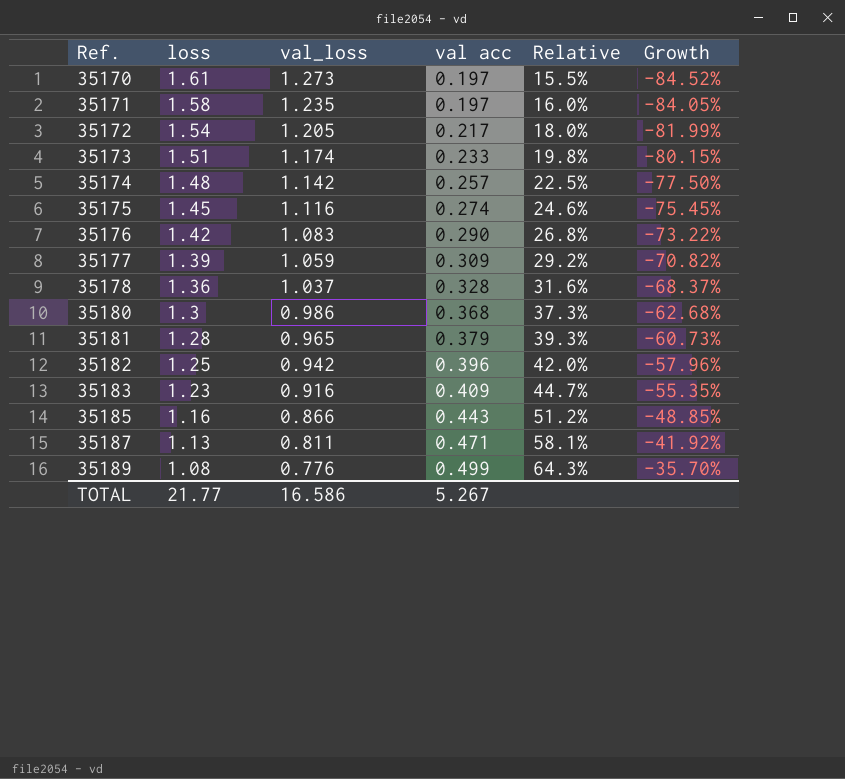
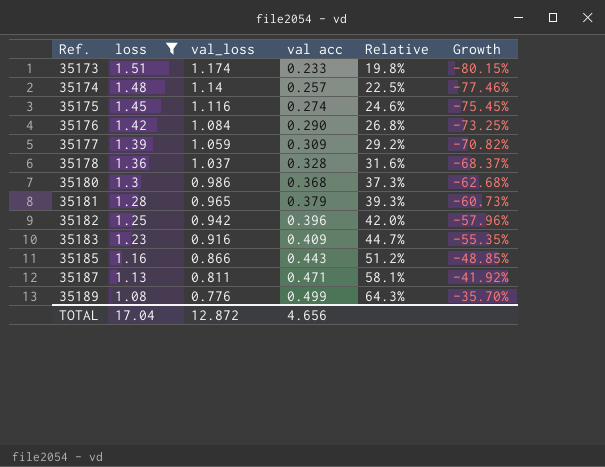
filter: none -> loss <= 1.51
35174 | val_loss: 1.142 -> 1.14
35174 | Growth: -77.50% -> -77.46%
35176 | val_loss: 1.083 -> 1.084
35176 | Growth: -73.22% -> -73.25%
TOTAL | loss: 21.77 -> 17.04
TOTAL | val_loss: 16.586 -> 12.872
TOTAL | val acc: 5.267 -> 4.656

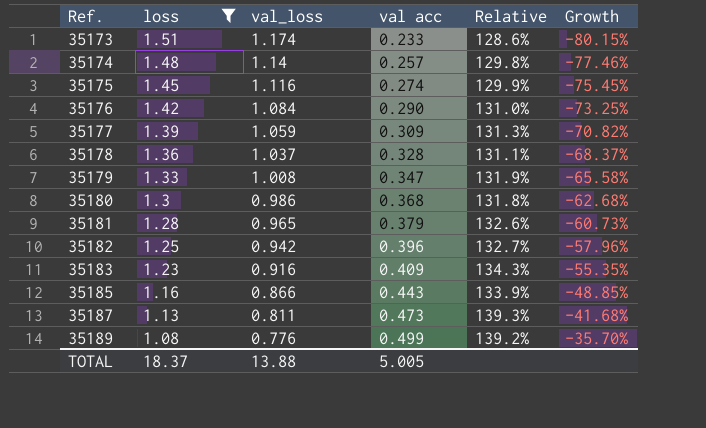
column Relative | formula: [val acc] / [val_loss] -> [loss] / [val_loss]
row 35179: none -> 1.33 | 1.008 | 0.347 | 131.9% | -65.58%
35187 | val acc: 0.471 -> 0.473
35187 | Growth: -41.92% -> -41.68%
TOTAL | loss: 17.04 -> 18.37
TOTAL | val_loss: 12.872 -> 13.88
TOTAL | val acc: 4.656 -> 5.005

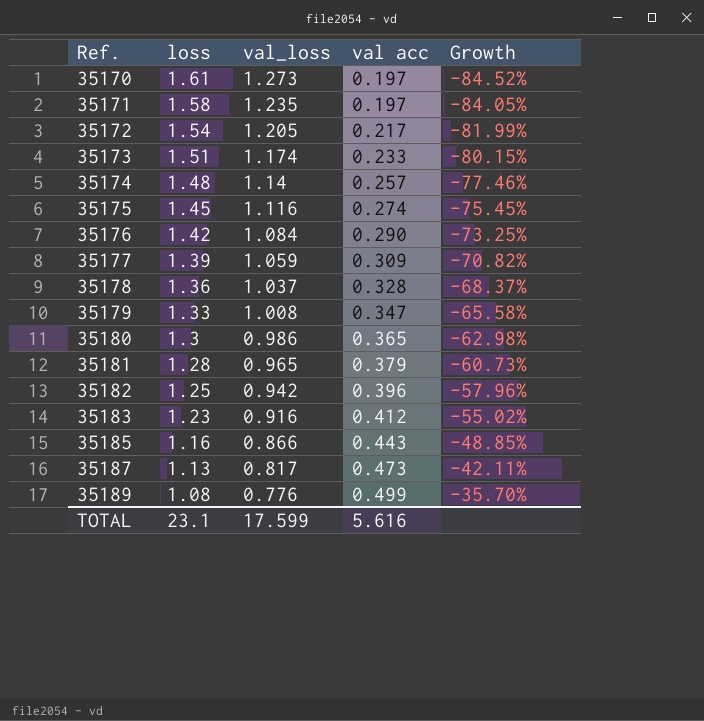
filter: loss <= 1.51 -> none
column Relative | formula: [loss] / [val_loss] -> none
35180 | val acc: 0.368 -> 0.365
35180 | Growth: -62.68% -> -62.98%
35183 | val acc: 0.409 -> 0.412
35183 | Growth: -55.35% -> -55.02%
35187 | val_loss: 0.811 -> 0.817
35187 | Growth: -41.68% -> -42.11%
TOTAL | loss: 18.37 -> 23.1
TOTAL | val_loss: 13.88 -> 17.599
TOTAL | val acc: 5.005 -> 5.616

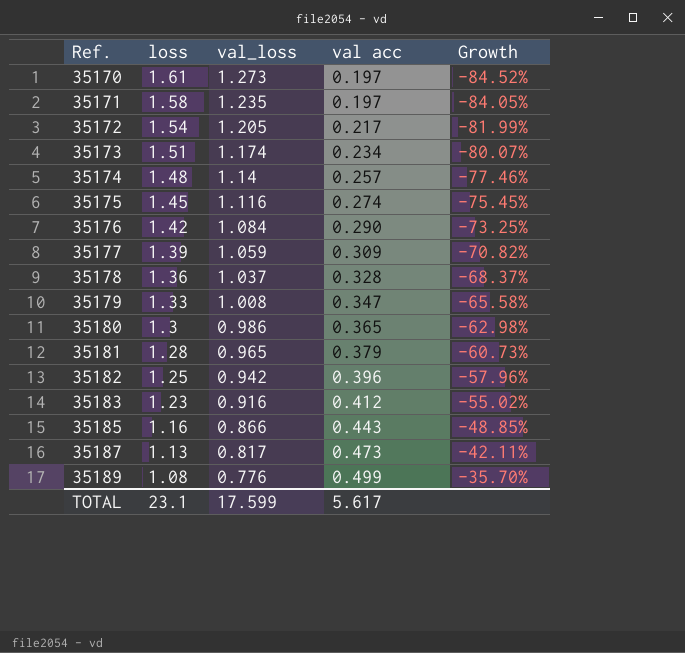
35173 | val acc: 0.233 -> 0.234
35173 | Growth: -80.15% -> -80.07%
TOTAL | val acc: 5.616 -> 5.617

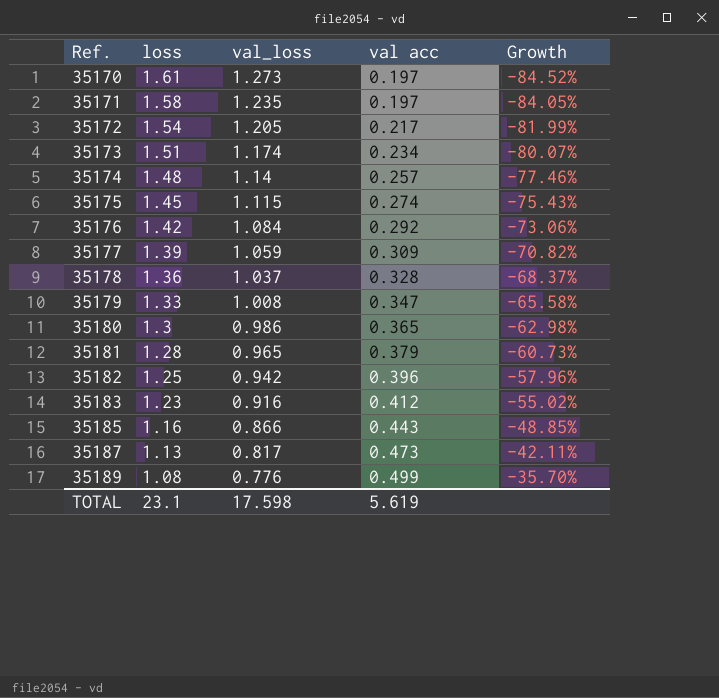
35175 | val_loss: 1.116 -> 1.115
35175 | Growth: -75.45% -> -75.43%
35176 | val acc: 0.290 -> 0.292
35176 | Growth: -73.25% -> -73.06%
TOTAL | val_loss: 17.599 -> 17.598
TOTAL | val acc: 5.617 -> 5.619

